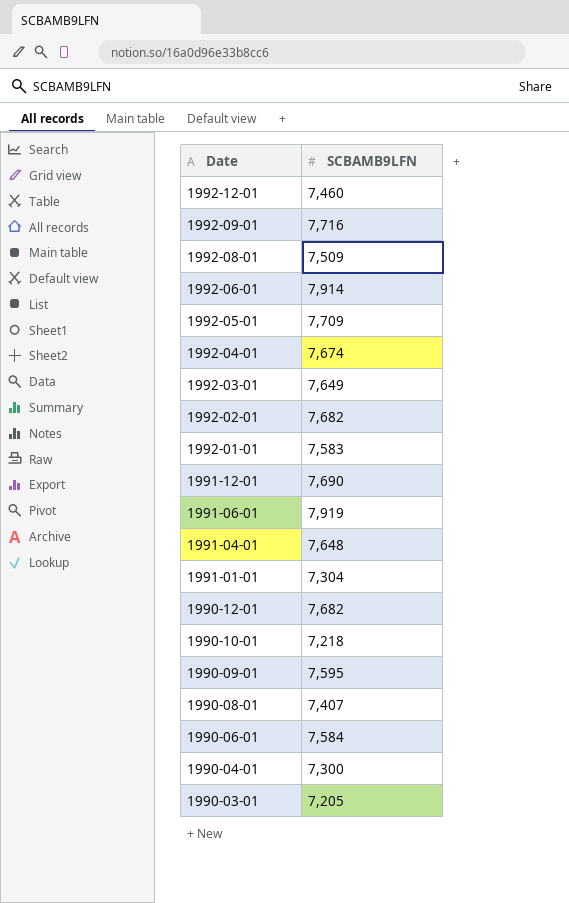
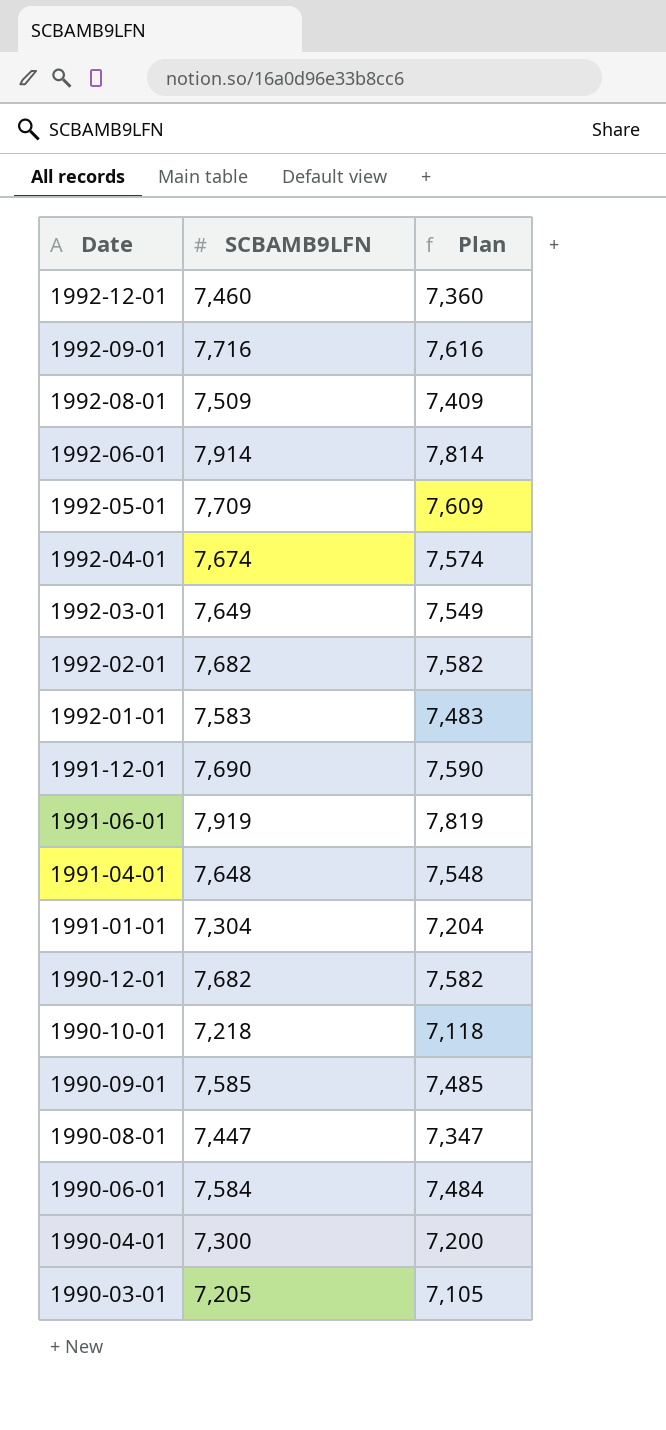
column Plan | formula: none -> [SCBAMB9LFN] - 100
1990-09-01 | SCBAMB9LFN: 7,595 -> 7,585
1990-08-01 | SCBAMB9LFN: 7,407 -> 7,447

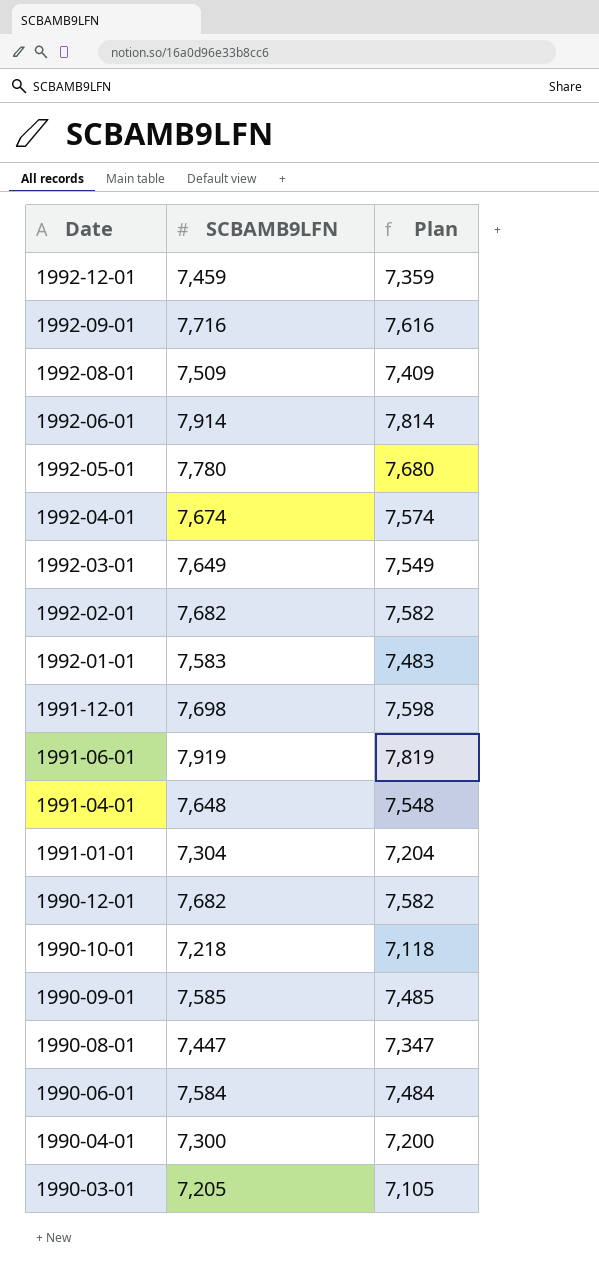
1992-12-01 | SCBAMB9LFN: 7,460 -> 7,459
1992-12-01 | Plan: 7,360 -> 7,359
1992-05-01 | SCBAMB9LFN: 7,709 -> 7,780
1992-05-01 | Plan: 7,609 -> 7,680
1991-12-01 | SCBAMB9LFN: 7,690 -> 7,698
1991-12-01 | Plan: 7,590 -> 7,598

